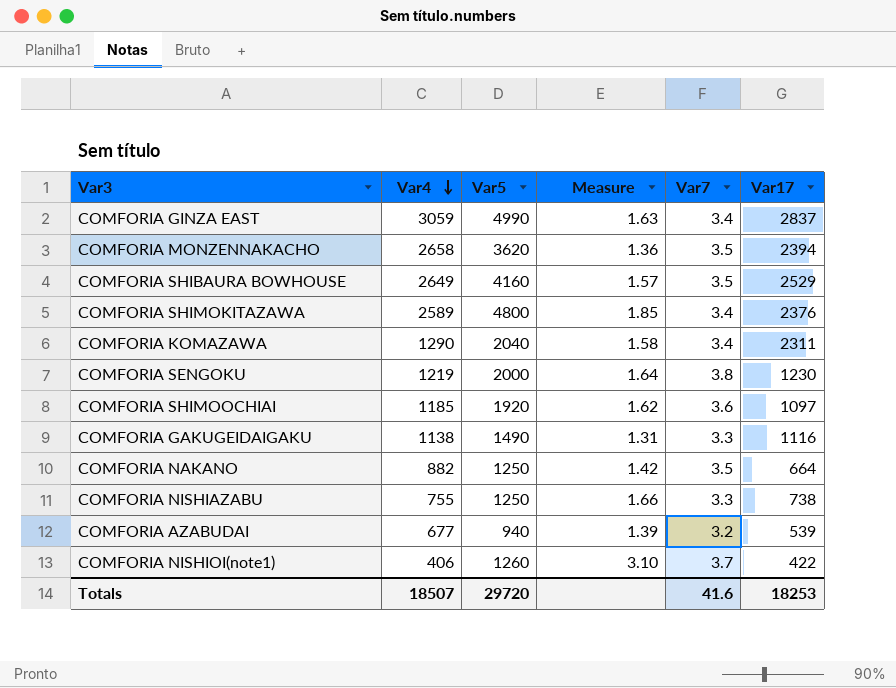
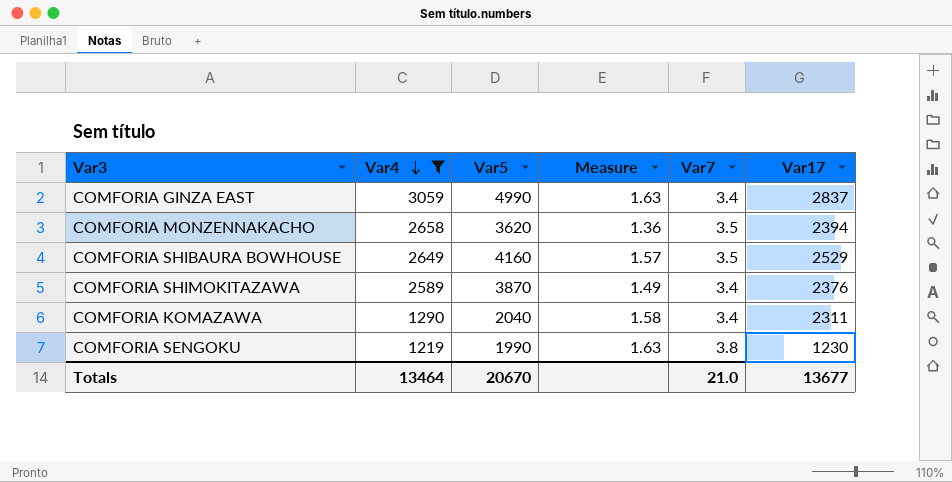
filter: none -> Var4 >= 1219
COMFORIA SHIMOKITAZAWA | Var5: 4800 -> 3870
COMFORIA SHIMOKITAZAWA | Measure: 1.85 -> 1.49
COMFORIA SENGOKU | Var5: 2000 -> 1990
COMFORIA SENGOKU | Measure: 1.64 -> 1.63
Totals | Var4: 18507 -> 13464
Totals | Var5: 29720 -> 20670
Totals | Var7: 41.6 -> 21.0
Totals | Var17: 18253 -> 13677

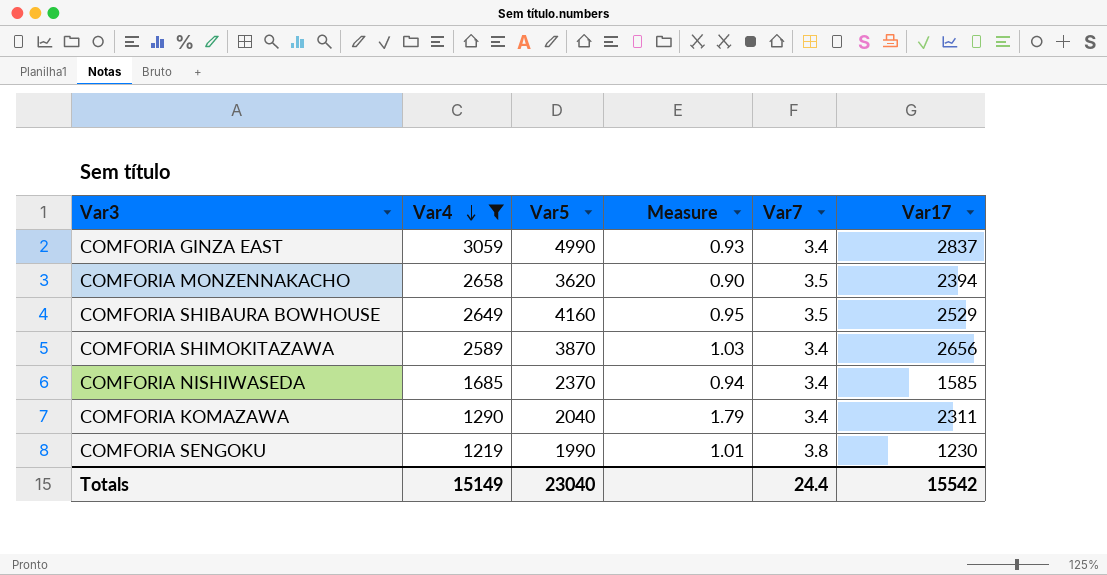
column Measure | formula: [Var5] / [Var4] -> [Var17] / [Var4]
COMFORIA SHIMOKITAZAWA | Var17: 2376 -> 2656
row COMFORIA NISHIWASEDA: none -> 1685 | 2370 | 0.94 | 3.4 | 1585
Totals | Var4: 13464 -> 15149
Totals | Var5: 20670 -> 23040
Totals | Var7: 21.0 -> 24.4
Totals | Var17: 13677 -> 15542

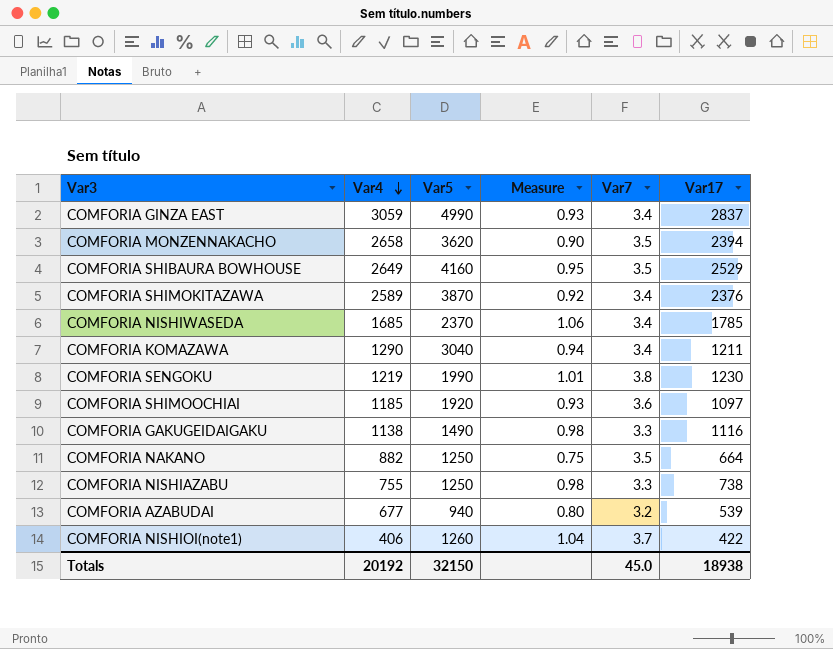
filter: Var4 >= 1219 -> none
COMFORIA SHIMOKITAZAWA | Measure: 1.03 -> 0.92
COMFORIA SHIMOKITAZAWA | Var17: 2656 -> 2376
COMFORIA NISHIWASEDA | Measure: 0.94 -> 1.06
COMFORIA NISHIWASEDA | Var17: 1585 -> 1785
COMFORIA KOMAZAWA | Var5: 2040 -> 3040
COMFORIA KOMAZAWA | Measure: 1.79 -> 0.94
COMFORIA KOMAZAWA | Var17: 2311 -> 1211
Totals | Var4: 15149 -> 20192
Totals | Var5: 23040 -> 32150
Totals | Var7: 24.4 -> 45.0
Totals | Var17: 15542 -> 18938

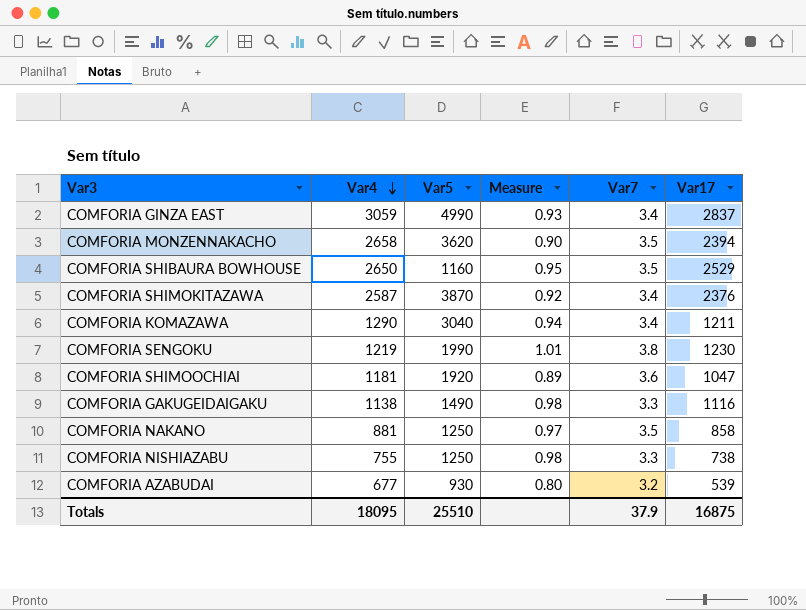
row COMFORIA NISHIWASEDA: 1685 | 2370 | 1.06 | 3.4 | 1785 -> none
row COMFORIA NISHIOI(note1): 406 | 1260 | 1.04 | 3.7 | 422 -> none
COMFORIA SHIBAURA BOWHOUSE | Var4: 2649 -> 2650
COMFORIA SHIBAURA BOWHOUSE | Var5: 4160 -> 1160
COMFORIA SHIMOKITAZAWA | Var4: 2589 -> 2587
COMFORIA SHIMOOCHIAI | Var4: 1185 -> 1181
COMFORIA SHIMOOCHIAI | Measure: 0.93 -> 0.89
COMFORIA SHIMOOCHIAI | Var17: 1097 -> 1047
COMFORIA NAKANO | Var4: 882 -> 881
COMFORIA NAKANO | Measure: 0.75 -> 0.97
COMFORIA NAKANO | Var17: 664 -> 858
COMFORIA AZABUDAI | Var5: 940 -> 930
Totals | Var4: 20192 -> 18095
Totals | Var5: 32150 -> 25510
Totals | Var7: 45.0 -> 37.9
Totals | Var17: 18938 -> 16875

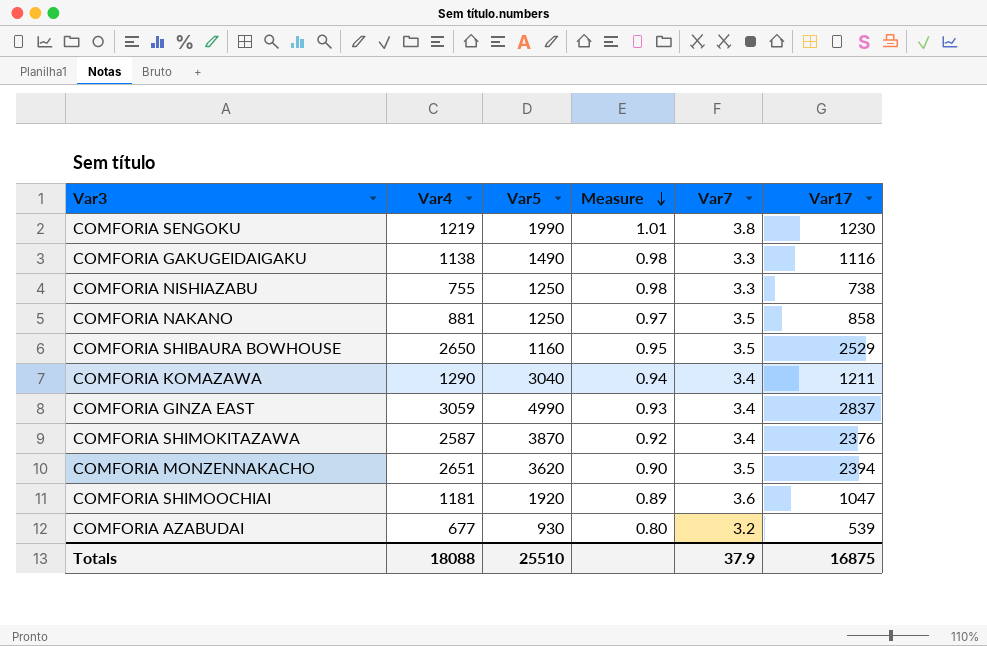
row order: Var4 descending -> Measure descending
COMFORIA MONZENNAKACHO | Var4: 2658 -> 2651
Totals | Var4: 18095 -> 18088

